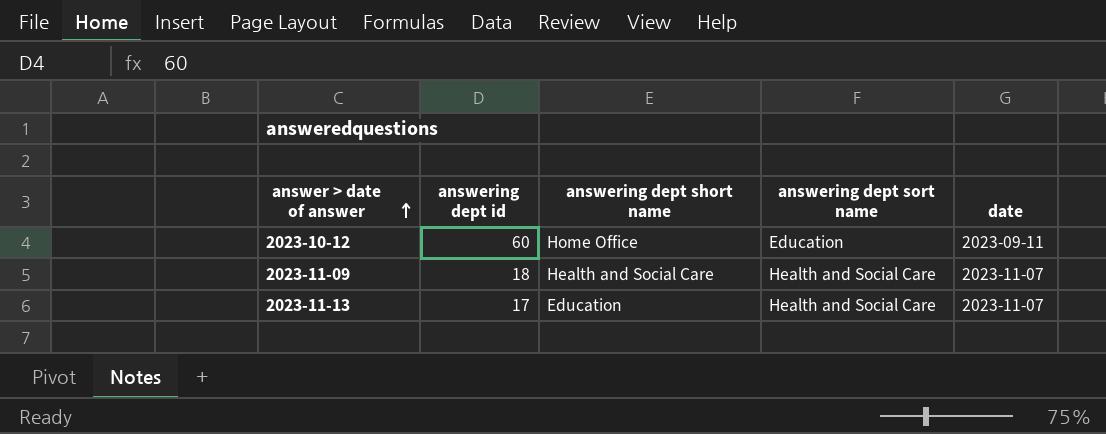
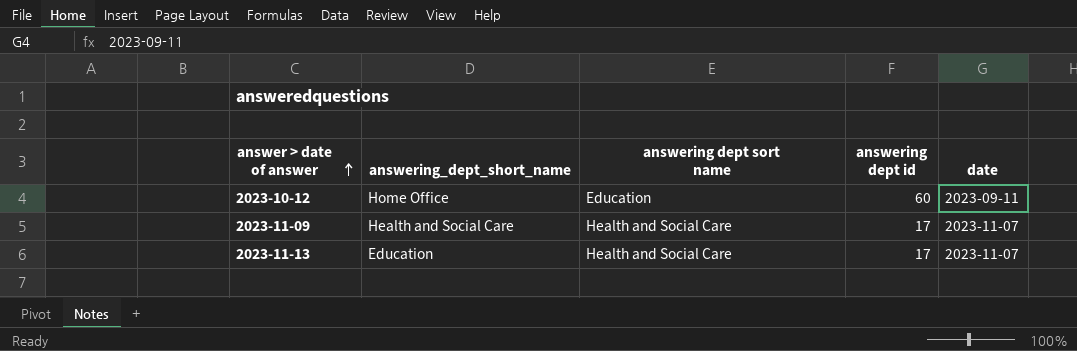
column name: answering dept short name -> answering_dept_short_name
column answering dept id | position: 2 -> 4
2023-11-09 | answering dept id: 18 -> 17

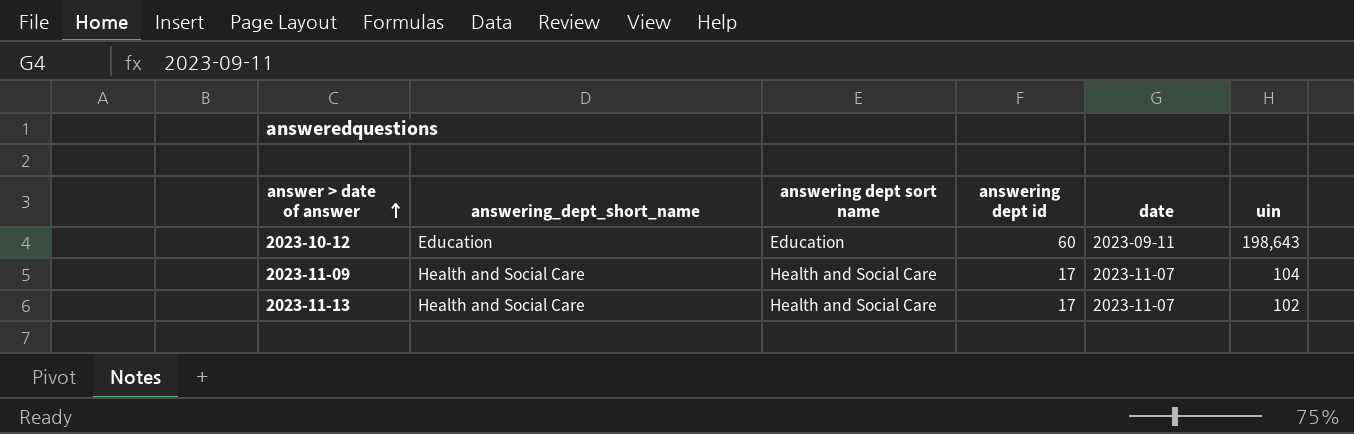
column uin | position: none -> 6
2023-10-12 | answering_dept_short_name: Home Office -> Education
2023-11-13 | answering_dept_short_name: Education -> Health and Social Care

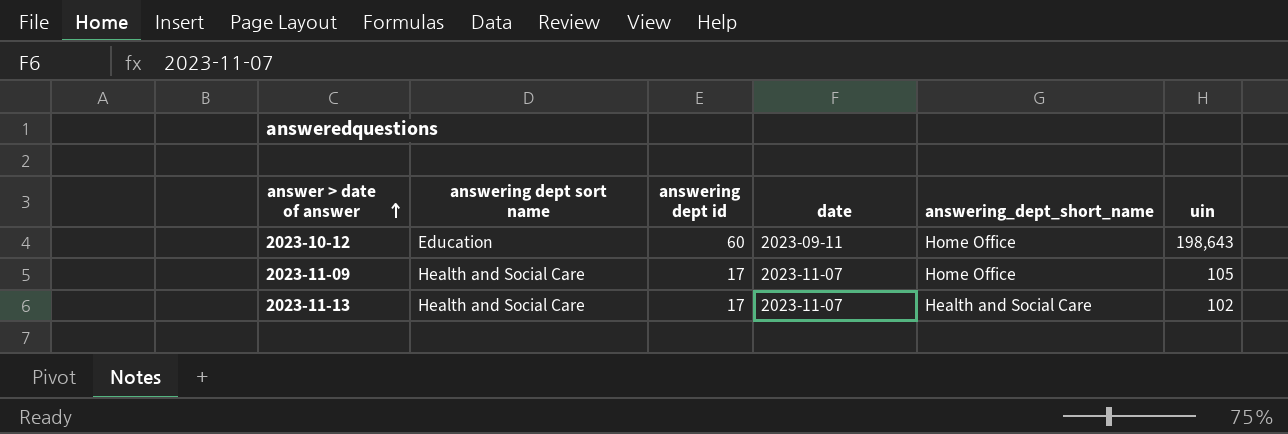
column answering_dept_short_name | position: 2 -> 5
2023-10-12 | answering_dept_short_name: Education -> Home Office
2023-11-09 | answering_dept_short_name: Health and Social Care -> Home Office
2023-11-09 | uin: 104 -> 105

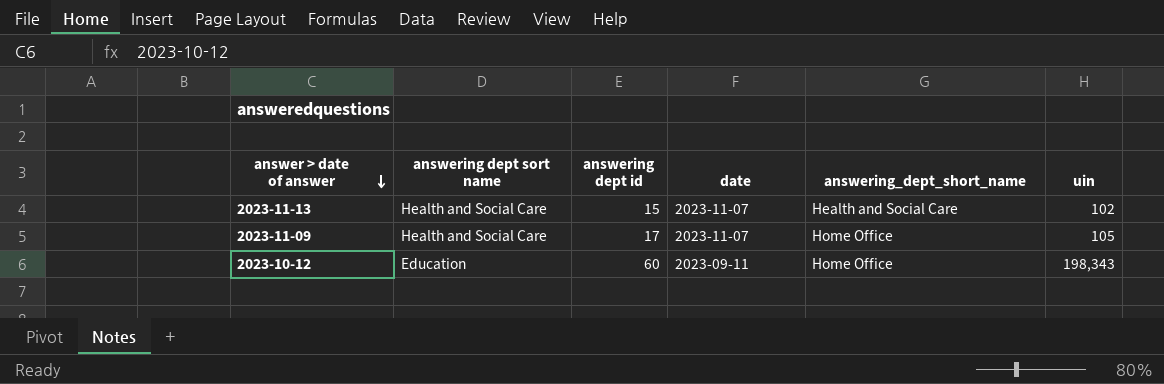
row order: answer > date of answer ascending -> answer > date of answer descending
2023-11-13 | answering dept id: 17 -> 15
2023-10-12 | uin: 198,643 -> 198,343

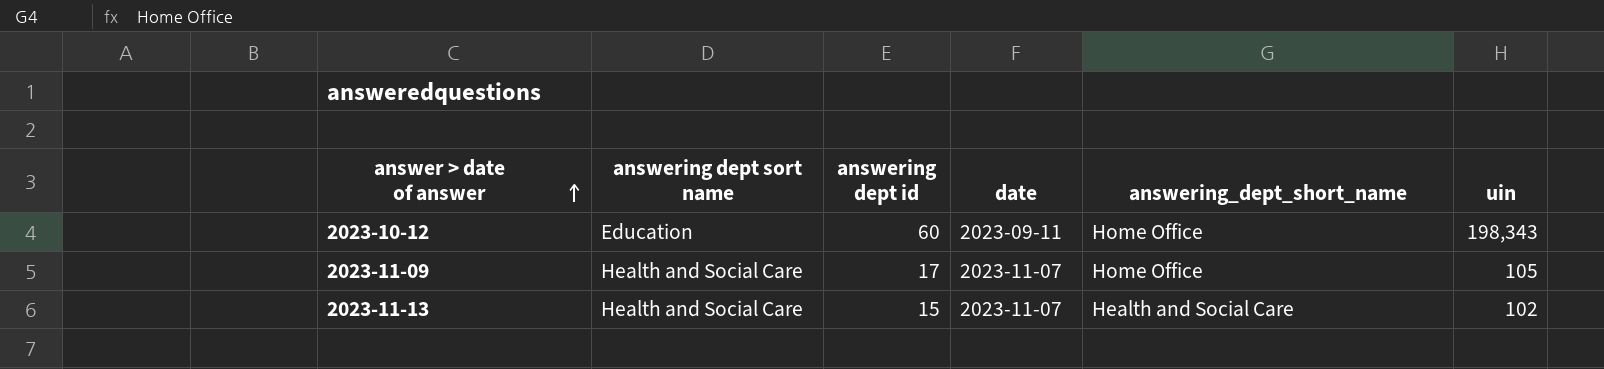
row order: answer > date of answer descending -> answer > date of answer ascending

